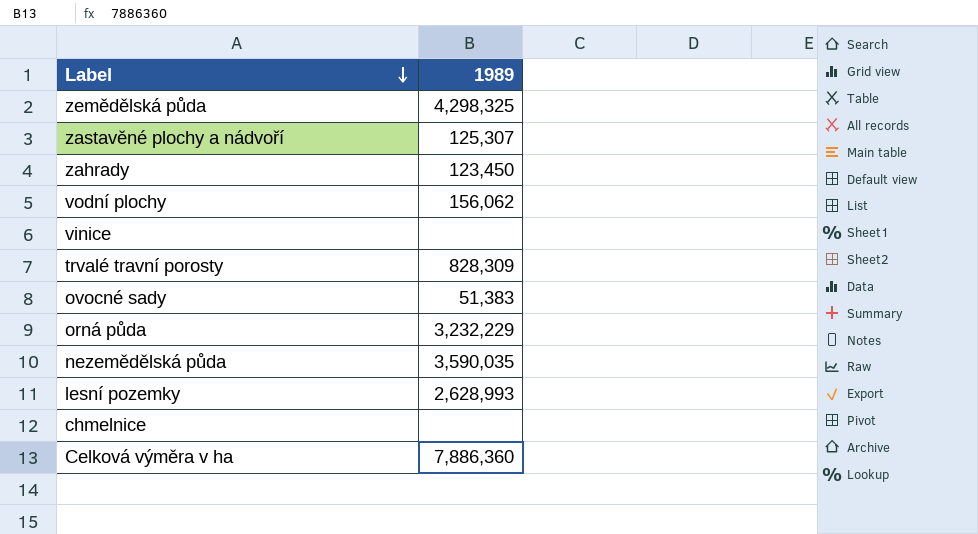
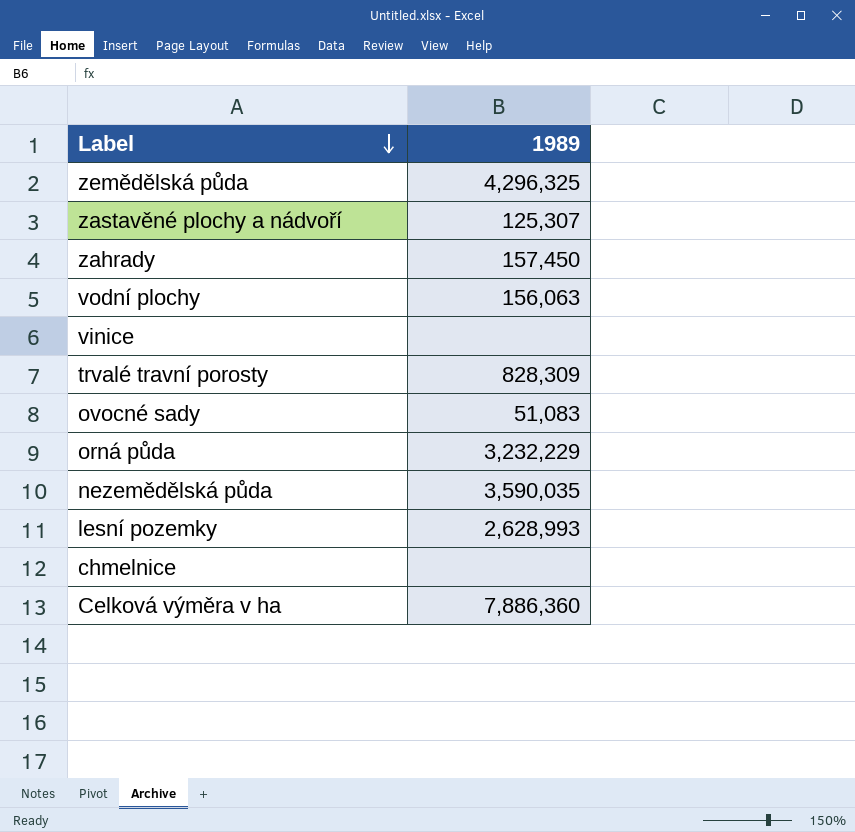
zemědělská půda | 1989: 4,298,325 -> 4,296,325
zahrady | 1989: 123,450 -> 157,450
vodní plochy | 1989: 156,062 -> 156,063
ovocné sady | 1989: 51,383 -> 51,083

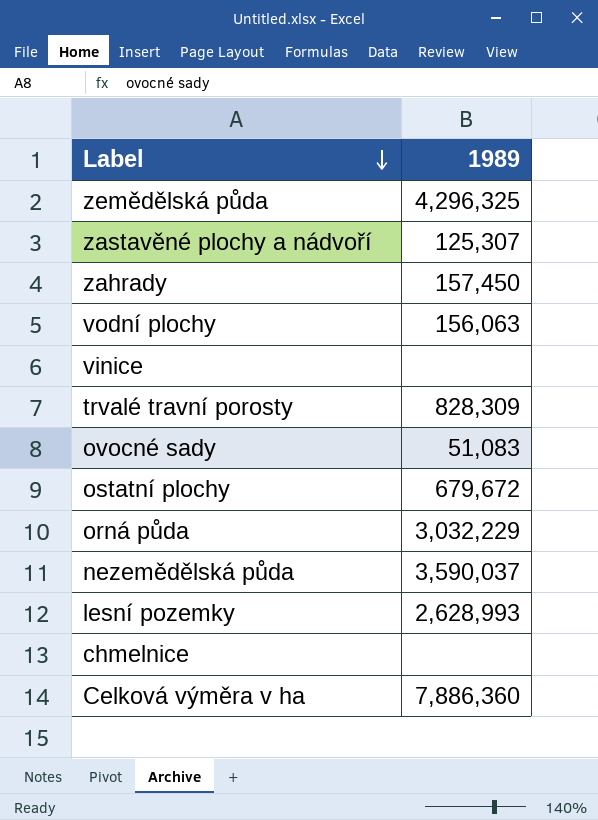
row ostatní plochy: none -> 679,672
orná půda | 1989: 3,232,229 -> 3,032,229
nezemědělská půda | 1989: 3,590,035 -> 3,590,037

